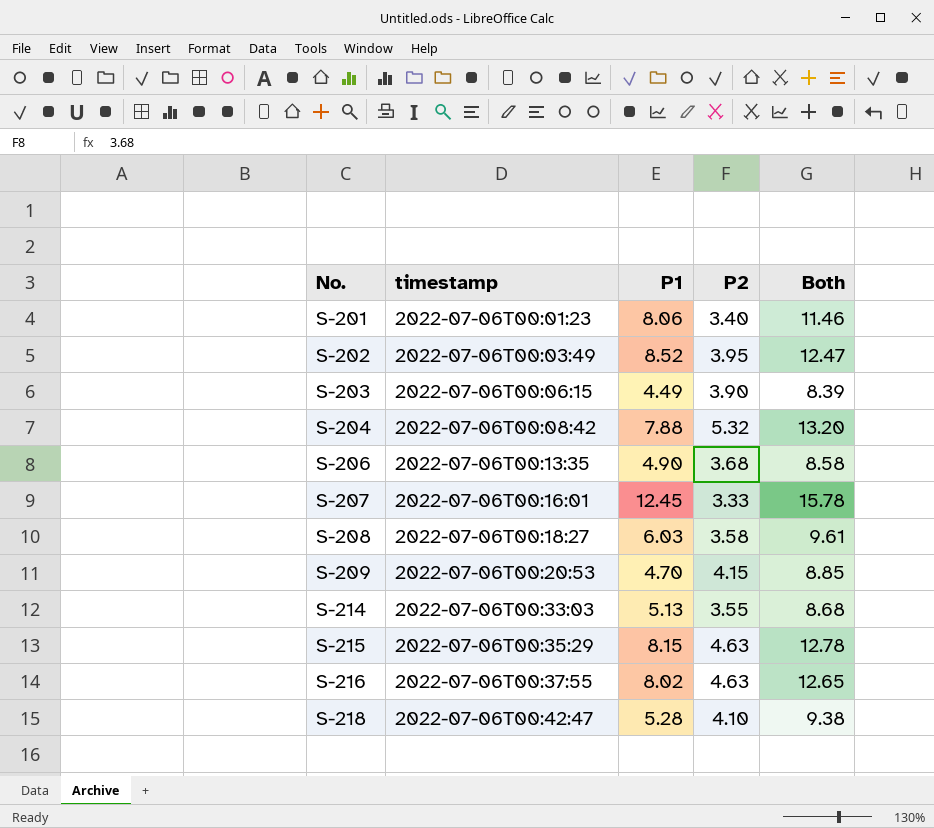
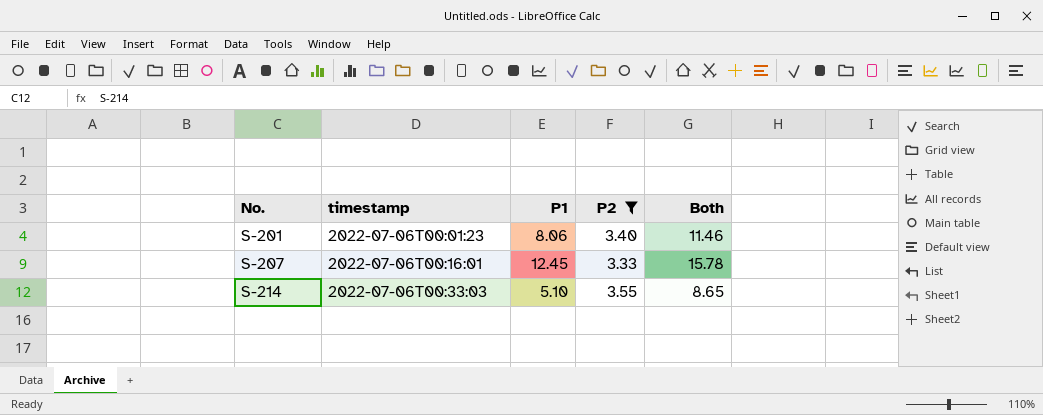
filter: none -> P2 <= 3.55
S-214 | P1: 5.13 -> 5.10
S-214 | Both: 8.68 -> 8.65

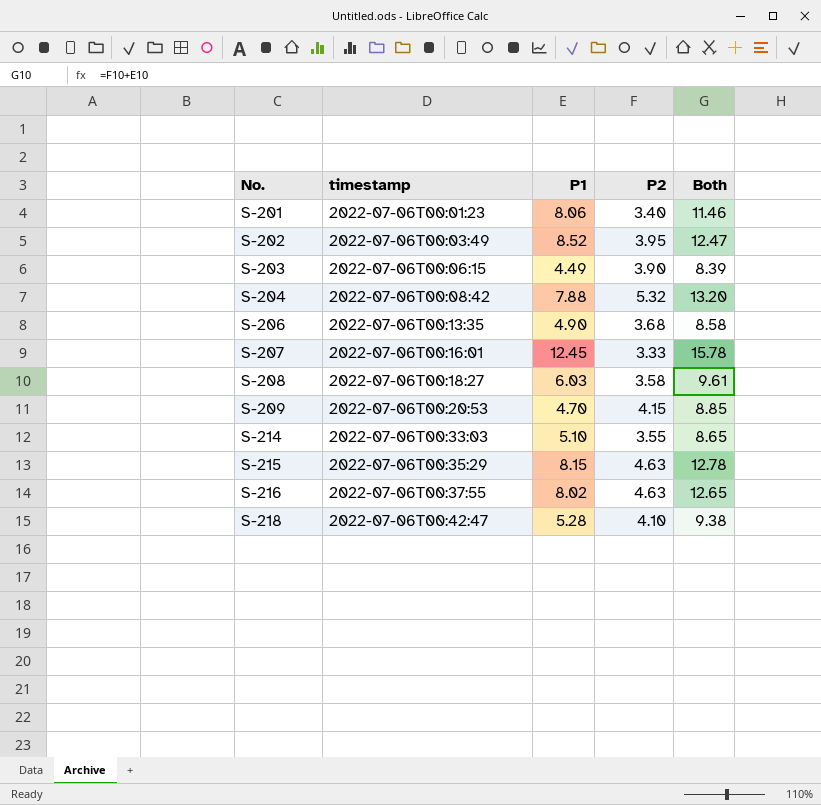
filter: P2 <= 3.55 -> none

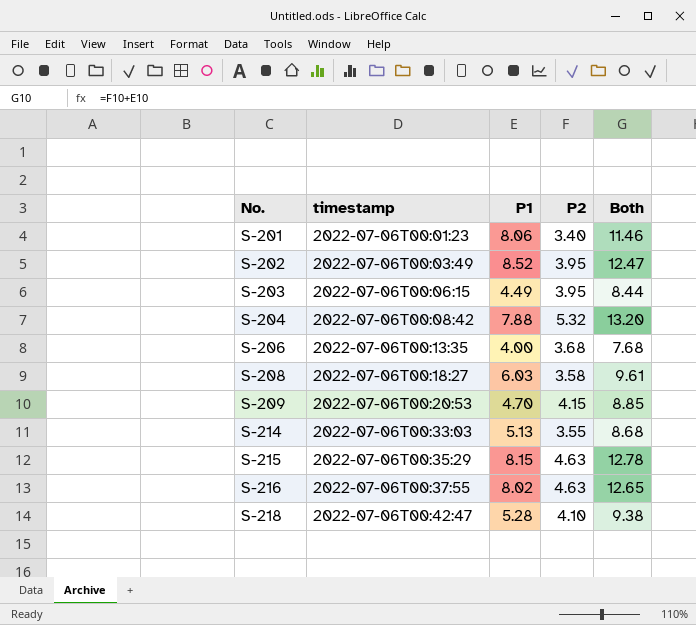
row S-207: 2022-07-06T00:16:01 | 12.45 | 3.33 | 15.78 -> none
S-203 | P2: 3.90 -> 3.95
S-203 | Both: 8.39 -> 8.44
S-206 | P1: 4.90 -> 4.00
S-206 | Both: 8.58 -> 7.68
S-214 | P1: 5.10 -> 5.13
S-214 | Both: 8.65 -> 8.68

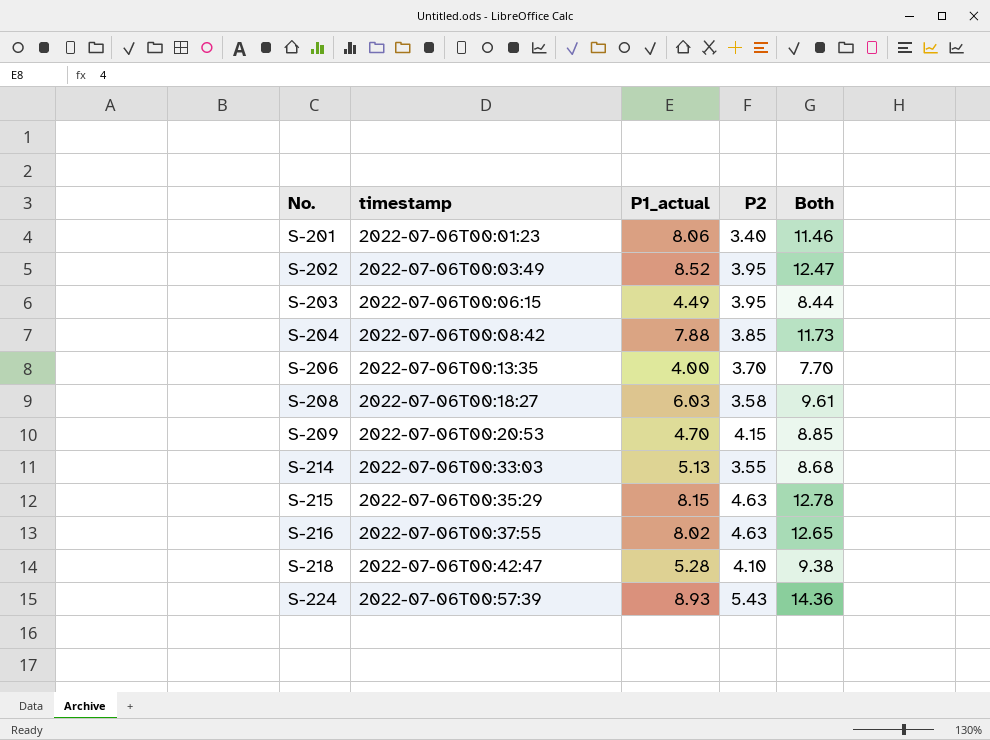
column name: P1 -> P1_actual
S-204 | P2: 5.32 -> 3.85
S-204 | Both: 13.20 -> 11.73
S-206 | P2: 3.68 -> 3.70
S-206 | Both: 7.68 -> 7.70
row S-224: none -> 2022-07-06T00:57:39 | 8.93 | 5.43 | 14.36

